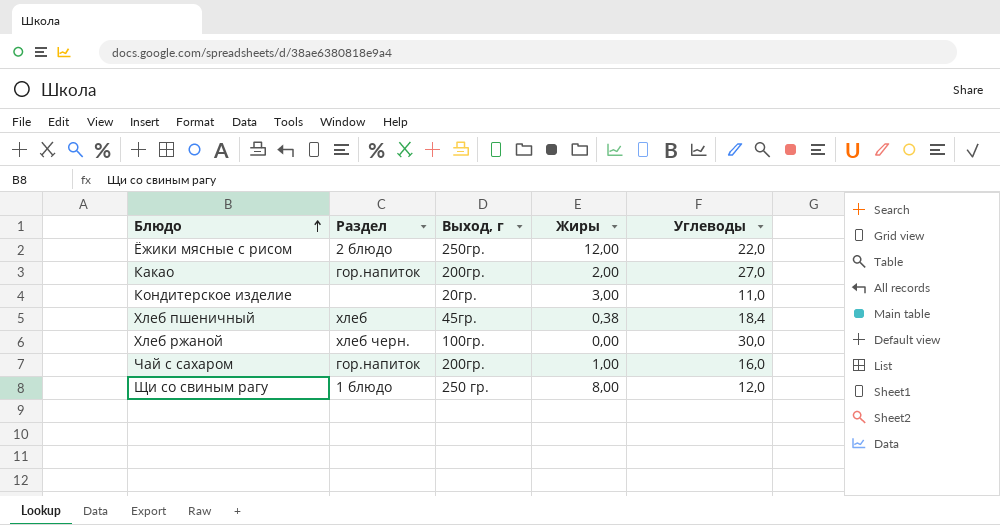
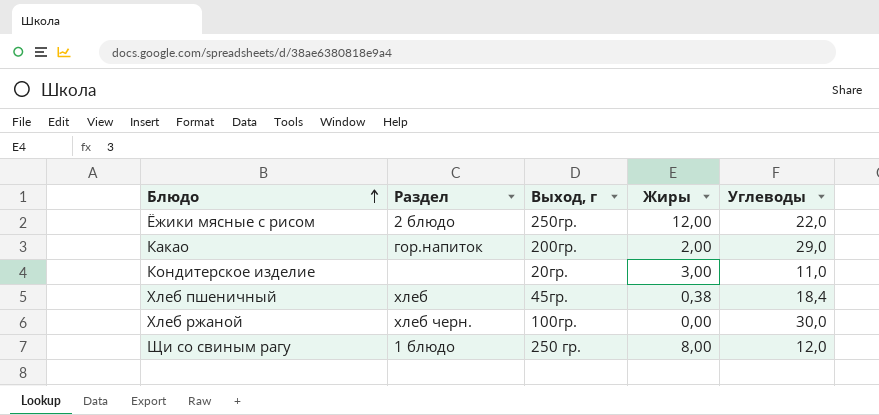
row Чай с сахаром: гор.напиток | 200гр. | 1,00 | 16,0 -> none
Какао | Углеводы: 27,0 -> 29,0

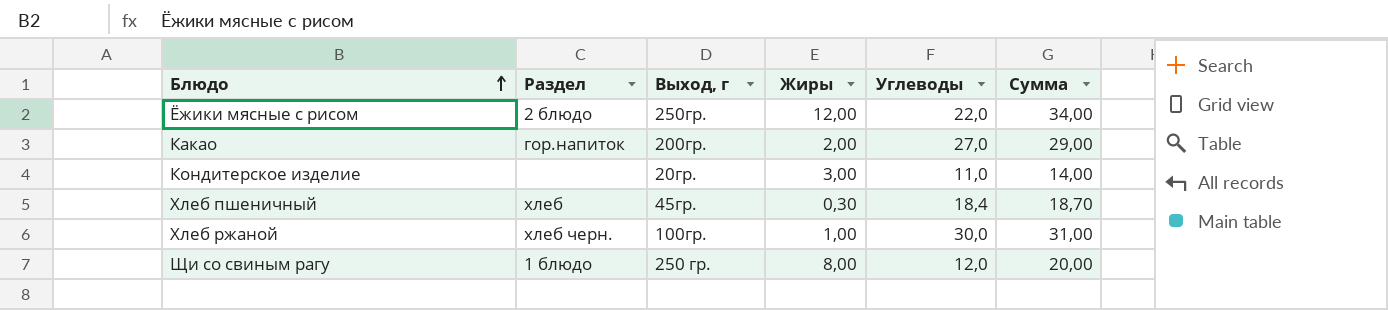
column Сумма | formula: none -> [Жиры] + [Углеводы]
Какао | Углеводы: 29,0 -> 27,0
Хлеб пшеничный | Жиры: 0,38 -> 0,30
Хлеб ржаной | Жиры: 0,00 -> 1,00

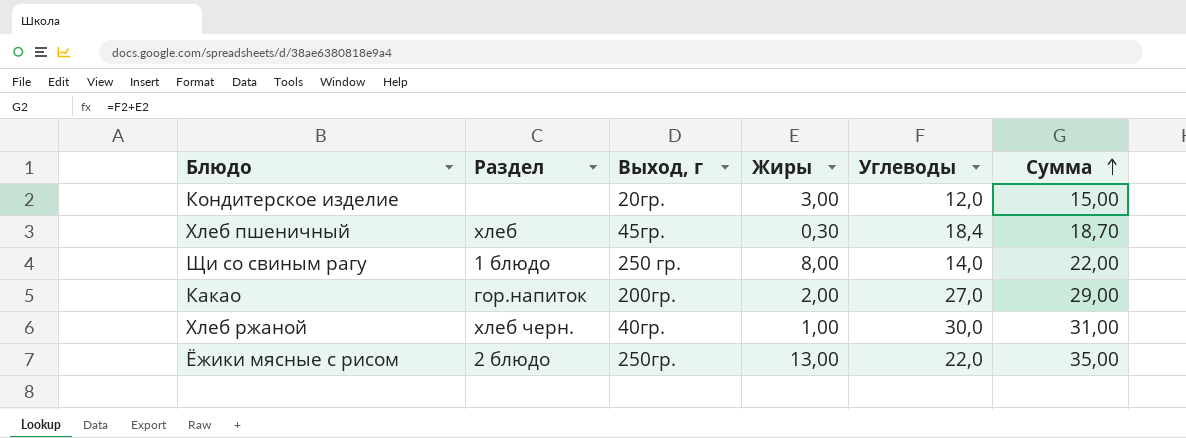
row order: Блюдо ascending -> Сумма ascending
Кондитерское изделие | Углеводы: 11,0 -> 12,0
Кондитерское изделие | Сумма: 14,00 -> 15,00
Щи со свиным рагу | Углеводы: 12,0 -> 14,0
Щи со свиным рагу | Сумма: 20,00 -> 22,00
Хлеб ржаной | Выход, г: 100гр. -> 40гр.
Ёжики мясные с рисом | Жиры: 12,00 -> 13,00
Ёжики мясные с рисом | Сумма: 34,00 -> 35,00

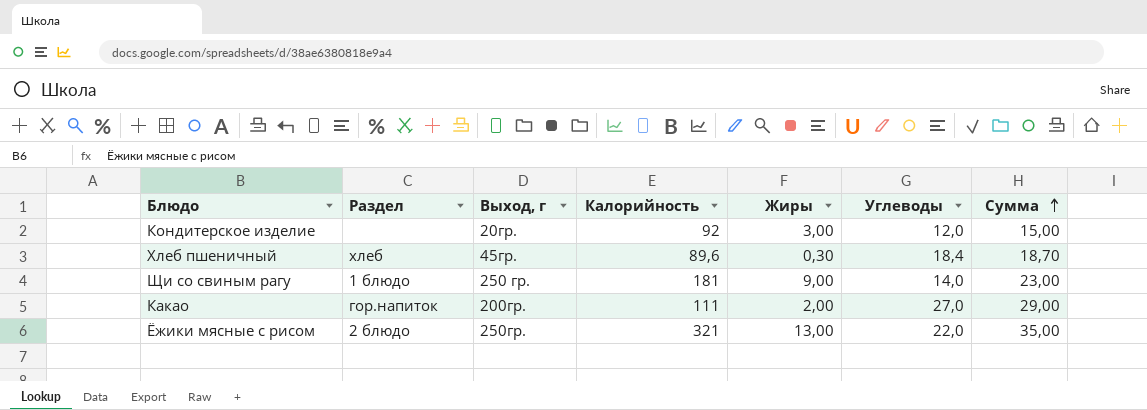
column Калорийность | position: none -> 4
row Хлеб ржаной: хлеб черн. | 40гр. | 1,00 | 30,0 | 31,00 -> none
Щи со свиным рагу | Жиры: 8,00 -> 9,00
Щи со свиным рагу | Сумма: 22,00 -> 23,00

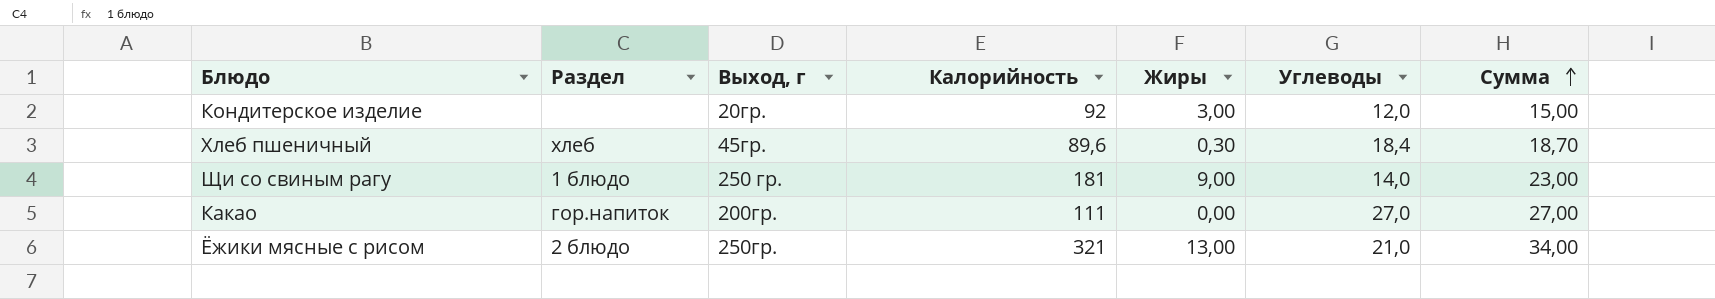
Какао | Жиры: 2,00 -> 0,00
Какао | Сумма: 29,00 -> 27,00
Ёжики мясные с рисом | Углеводы: 22,0 -> 21,0
Ёжики мясные с рисом | Сумма: 35,00 -> 34,00

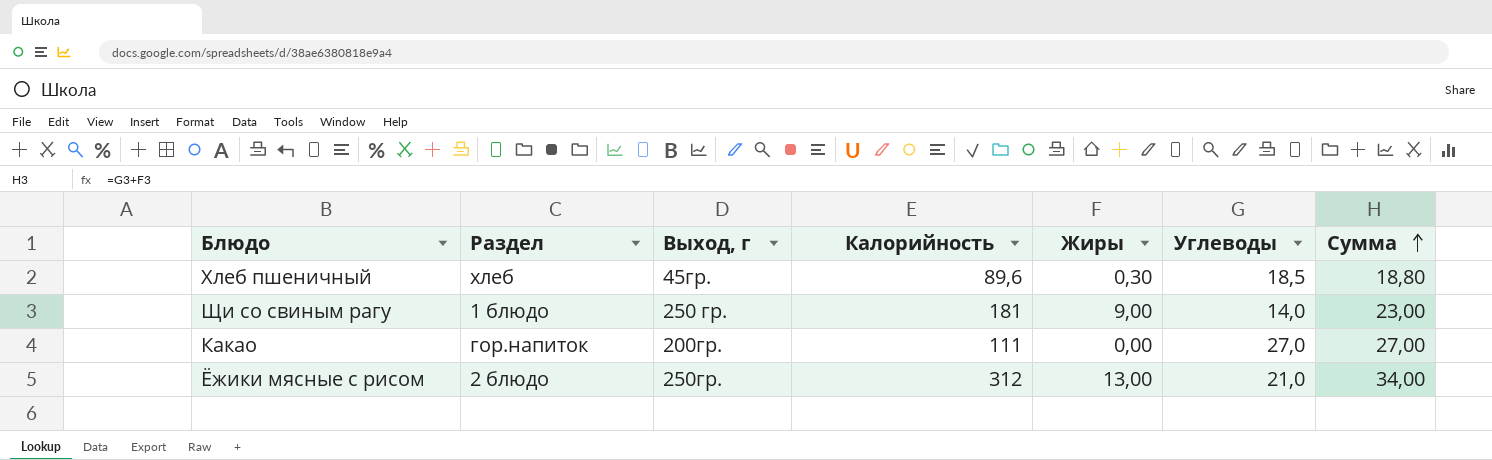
row Кондитерское изделие: none | 20гр. | 92 | 3,00 | 12,0 | 15,00 -> none
Хлеб пшеничный | Углеводы: 18,4 -> 18,5
Хлеб пшеничный | Сумма: 18,70 -> 18,80
Ёжики мясные с рисом | Калорийность: 321 -> 312

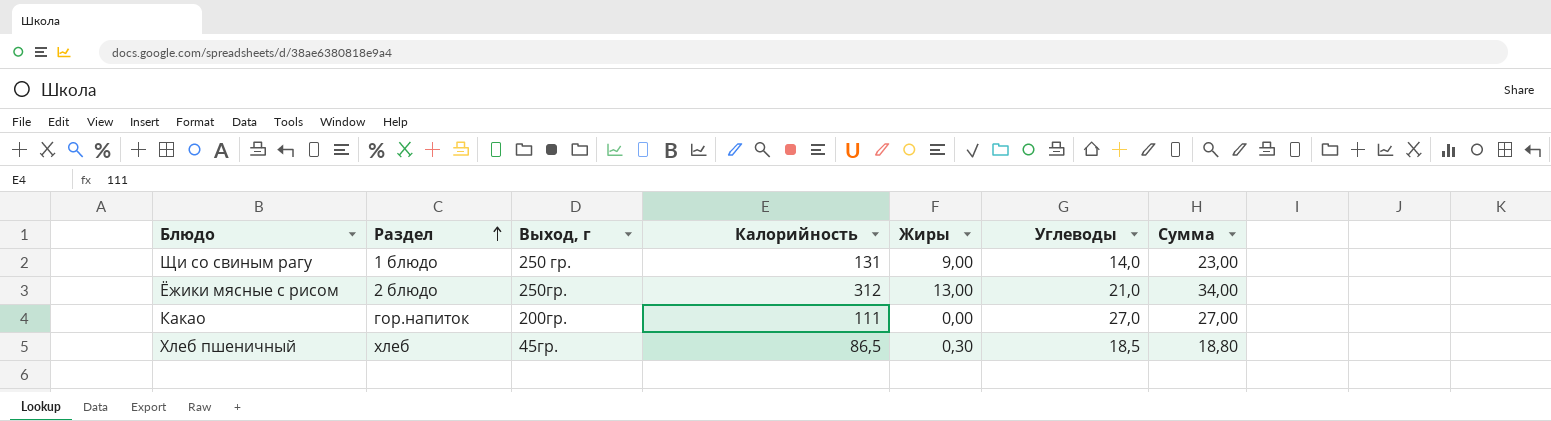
row order: Сумма ascending -> Раздел ascending
Щи со свиным рагу | Калорийность: 181 -> 131
Хлеб пшеничный | Калорийность: 89,6 -> 86,5

